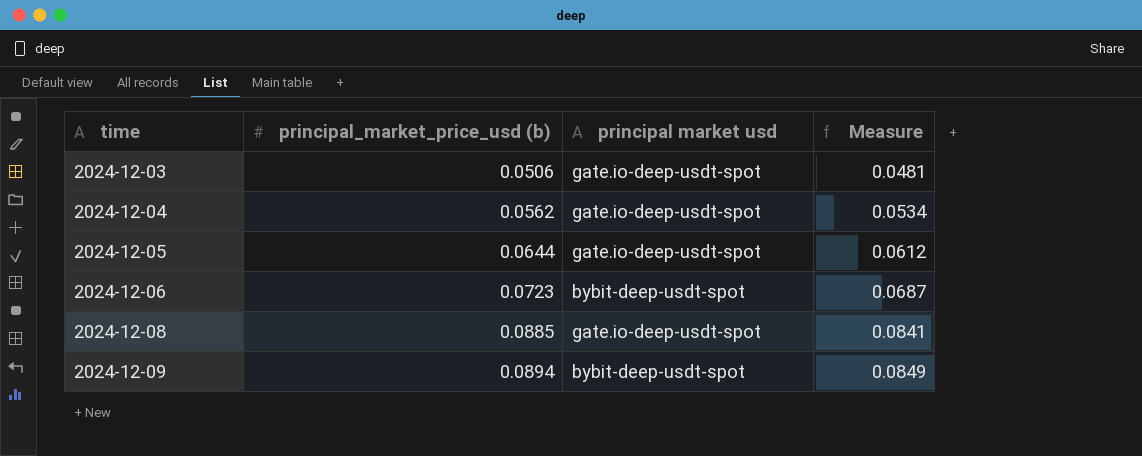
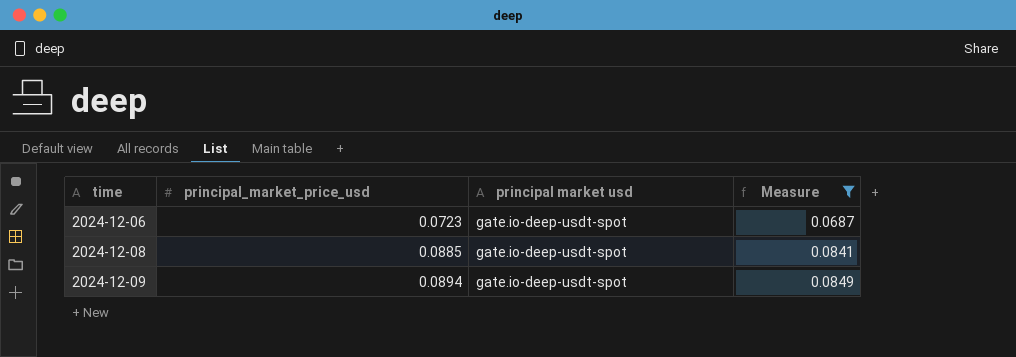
filter: none -> Measure >= 0.0687
column name: principal_market_price_usd (b) -> principal_market_price_usd
2024-12-06 | principal market usd: bybit-deep-usdt-spot -> gate.io-deep-usdt-spot
2024-12-09 | principal market usd: bybit-deep-usdt-spot -> gate.io-deep-usdt-spot

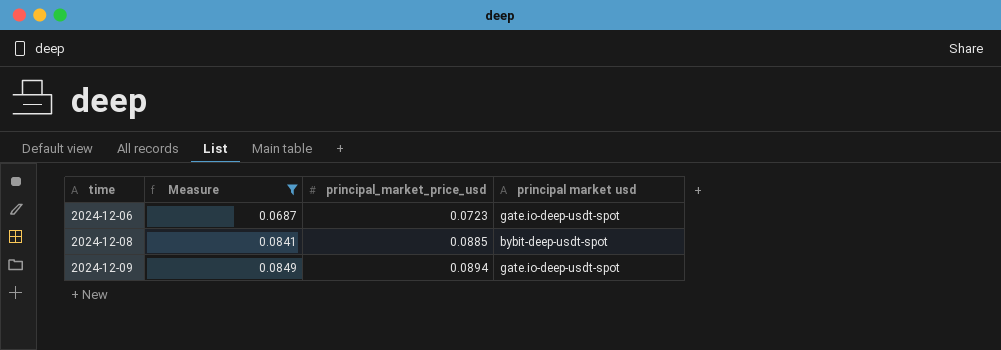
column Measure | position: 4 -> 2
2024-12-08 | principal market usd: gate.io-deep-usdt-spot -> bybit-deep-usdt-spot

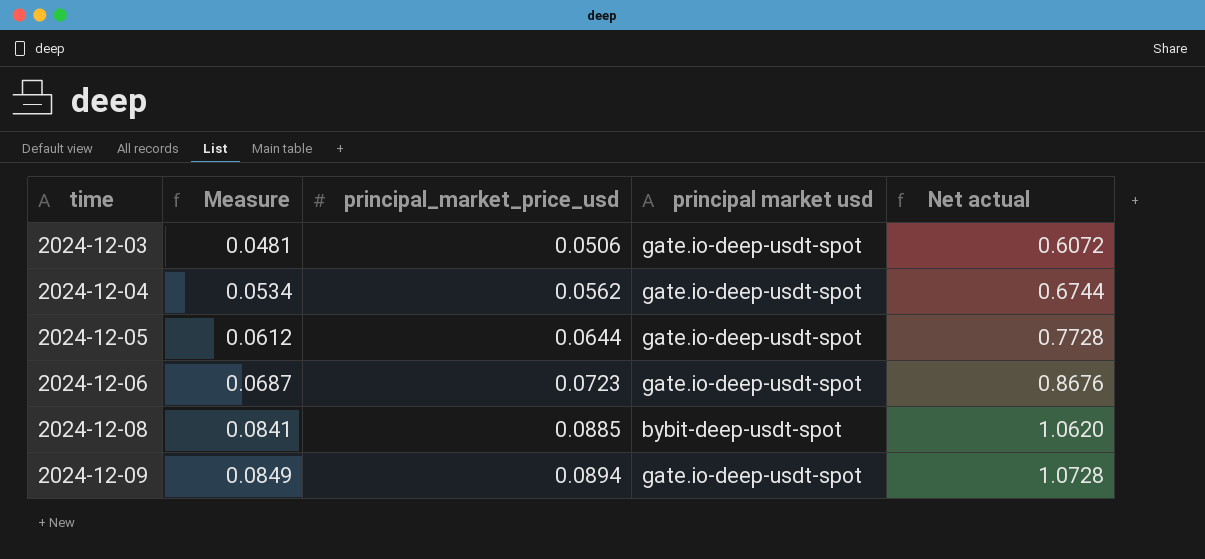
filter: Measure >= 0.0687 -> none
column Net actual | formula: none -> [principal_market_price_usd] * 12

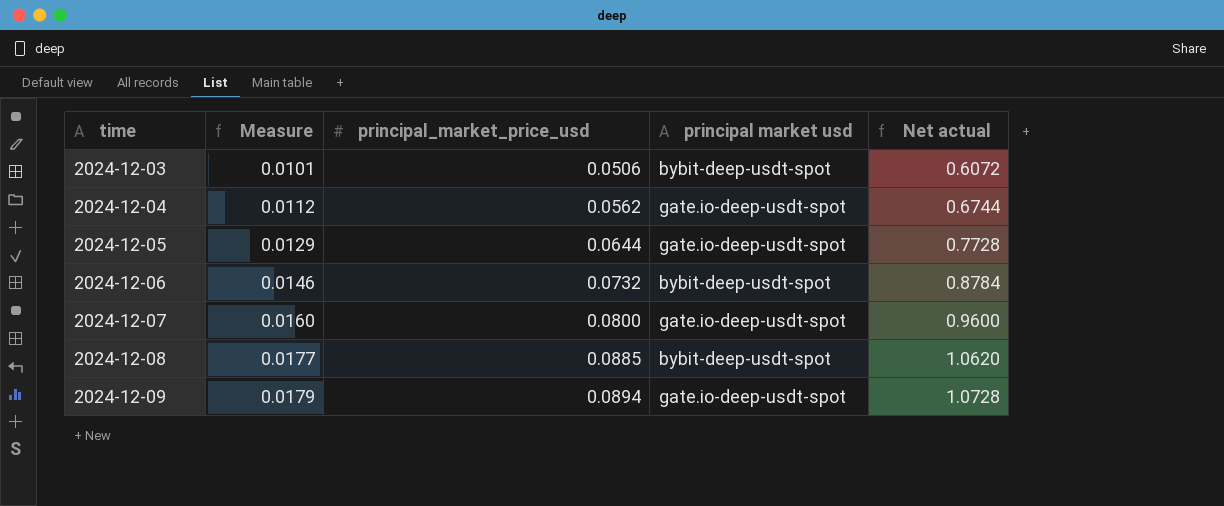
column Measure | formula: [principal_market_price_usd] * 0.95 -> [principal_market_price_usd] * 0.2
2024-12-03 | principal market usd: gate.io-deep-usdt-spot -> bybit-deep-usdt-spot
2024-12-06 | principal_market_price_usd: 0.0723 -> 0.0732
2024-12-06 | principal market usd: gate.io-deep-usdt-spot -> bybit-deep-usdt-spot
2024-12-06 | Net actual: 0.8676 -> 0.8784
row 2024-12-07: none -> 0.0160 | 0.0800 | gate.io-deep-usdt-spot | 0.9600

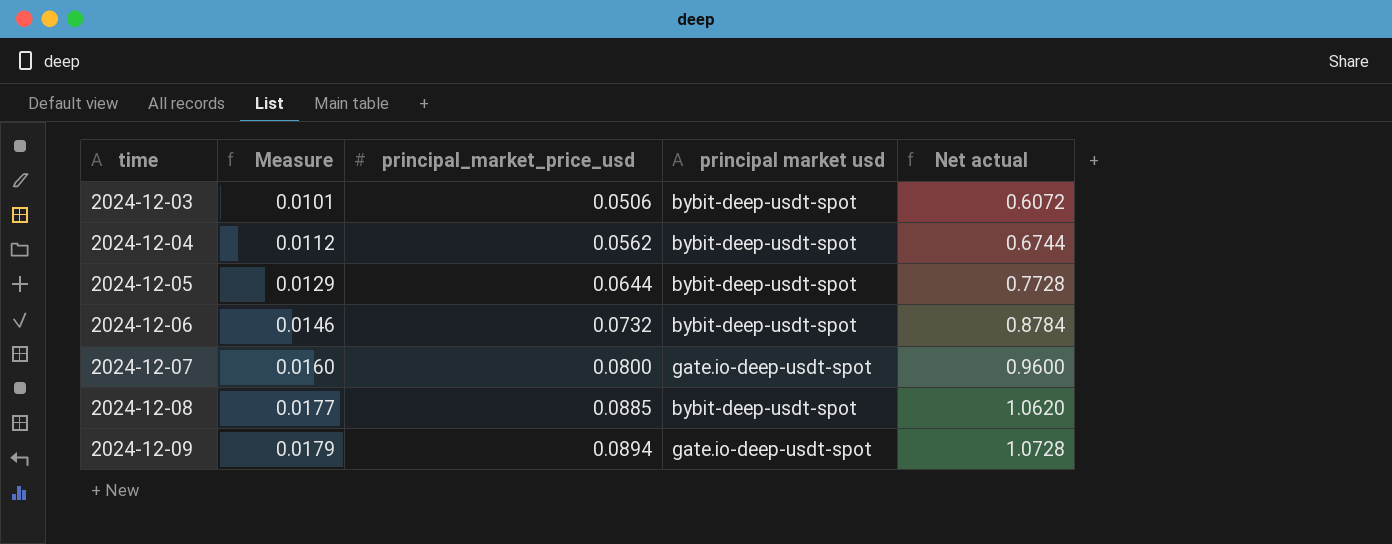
2024-12-04 | principal market usd: gate.io-deep-usdt-spot -> bybit-deep-usdt-spot
2024-12-05 | principal market usd: gate.io-deep-usdt-spot -> bybit-deep-usdt-spot

